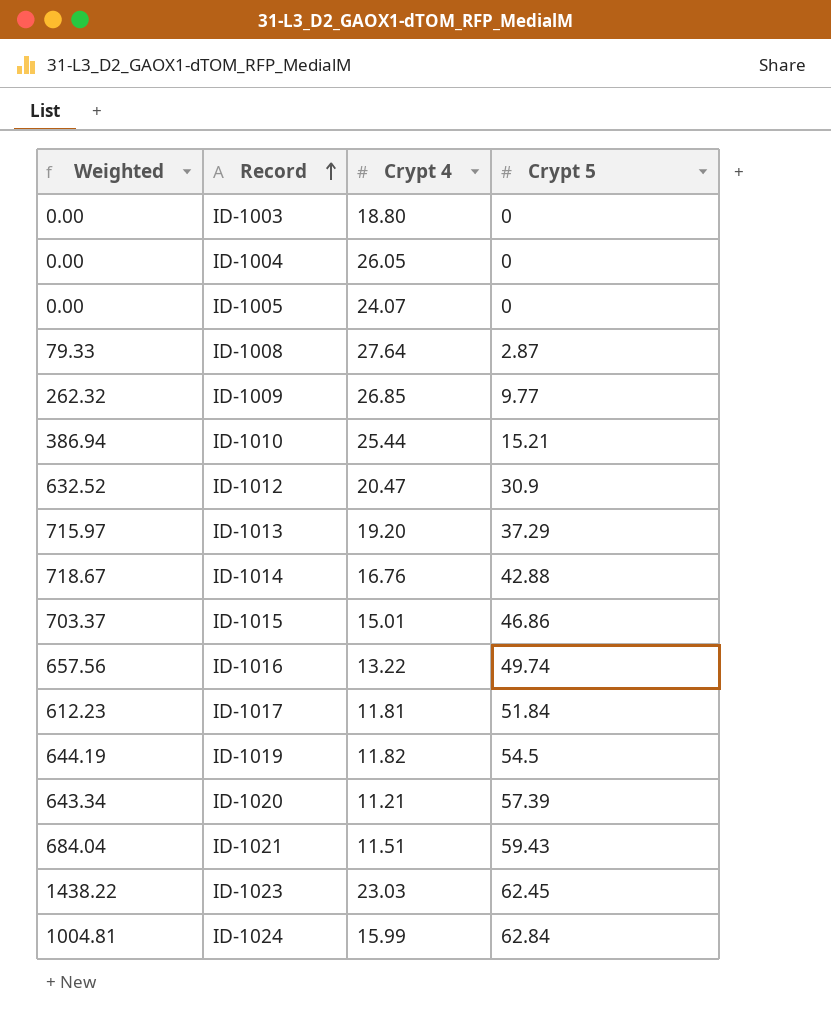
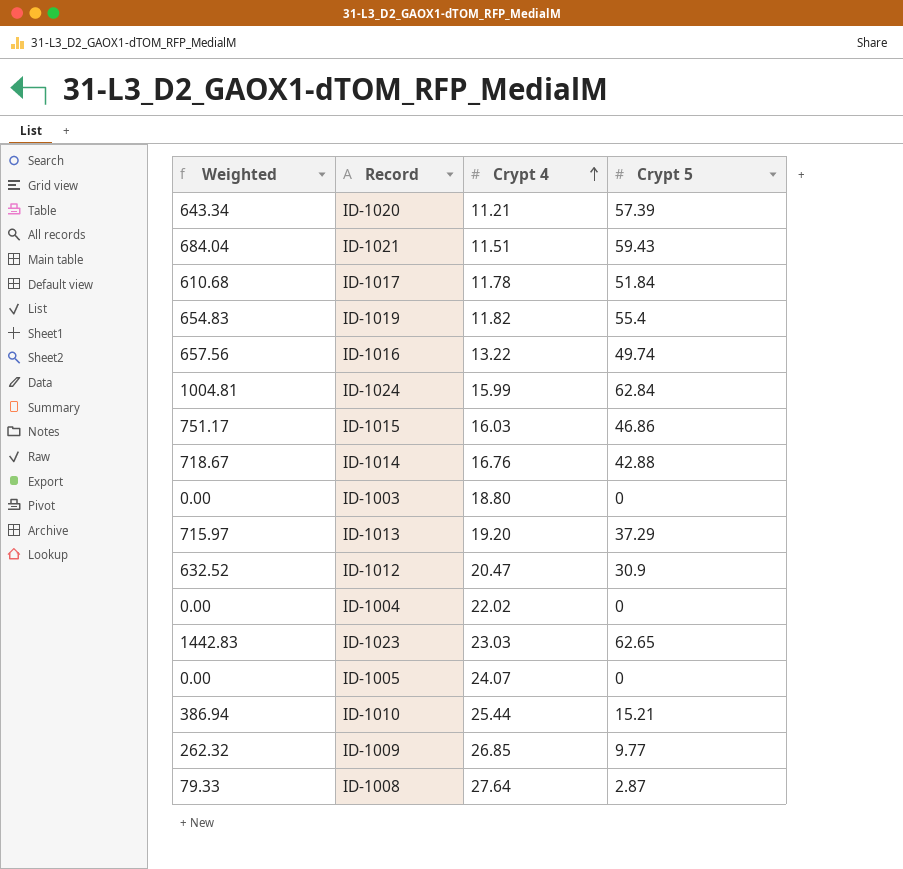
row order: Record ascending -> Crypt 4 ascending
ID-1017 | Weighted: 612.23 -> 610.68
ID-1017 | Crypt 4: 11.81 -> 11.78
ID-1019 | Weighted: 644.19 -> 654.83
ID-1019 | Crypt 5: 54.5 -> 55.4
ID-1015 | Weighted: 703.37 -> 751.17
ID-1015 | Crypt 4: 15.01 -> 16.03
ID-1004 | Crypt 4: 26.05 -> 22.02
ID-1023 | Weighted: 1438.22 -> 1442.83
ID-1023 | Crypt 5: 62.45 -> 62.65

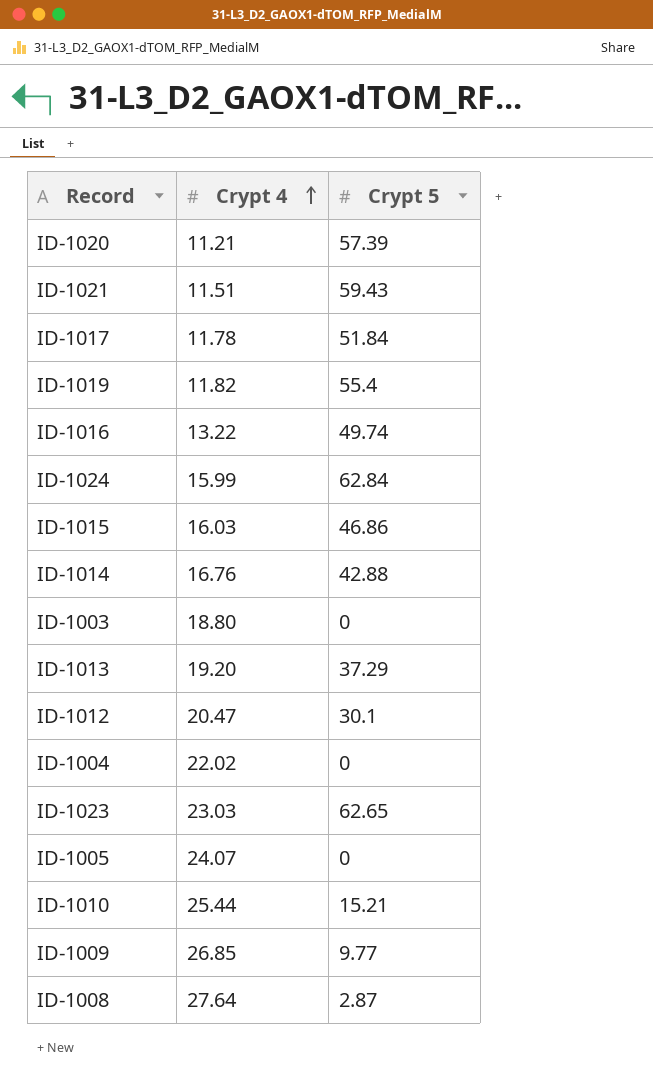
column Weighted | formula: [Crypt 4] * [Crypt 5] -> none
ID-1012 | Crypt 5: 30.9 -> 30.1

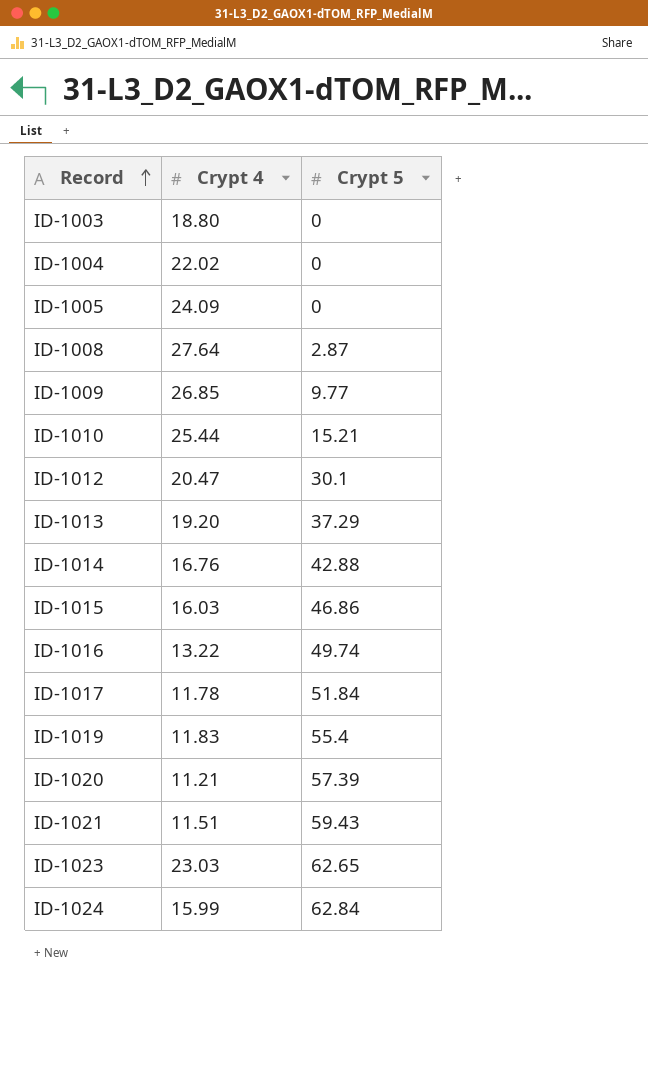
row order: Crypt 4 ascending -> Record ascending
ID-1005 | Crypt 4: 24.07 -> 24.09
ID-1019 | Crypt 4: 11.82 -> 11.83

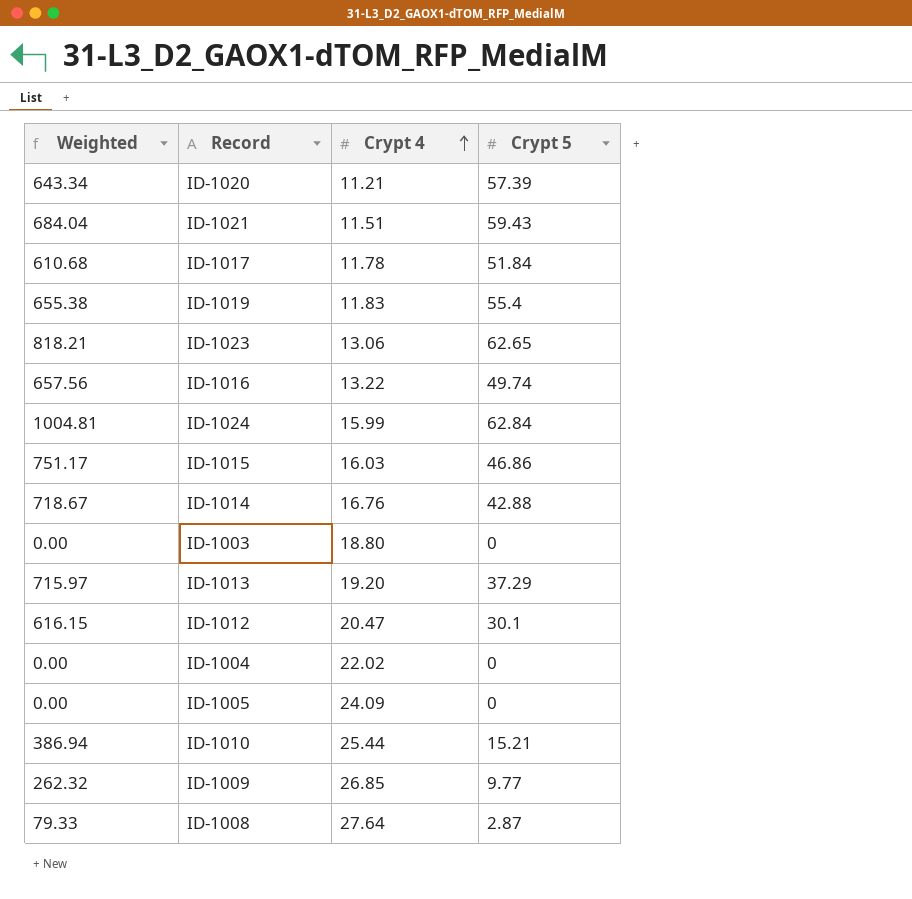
row order: Record ascending -> Crypt 4 ascending
column Weighted | formula: none -> [Crypt 4] * [Crypt 5]
ID-1023 | Crypt 4: 23.03 -> 13.06

